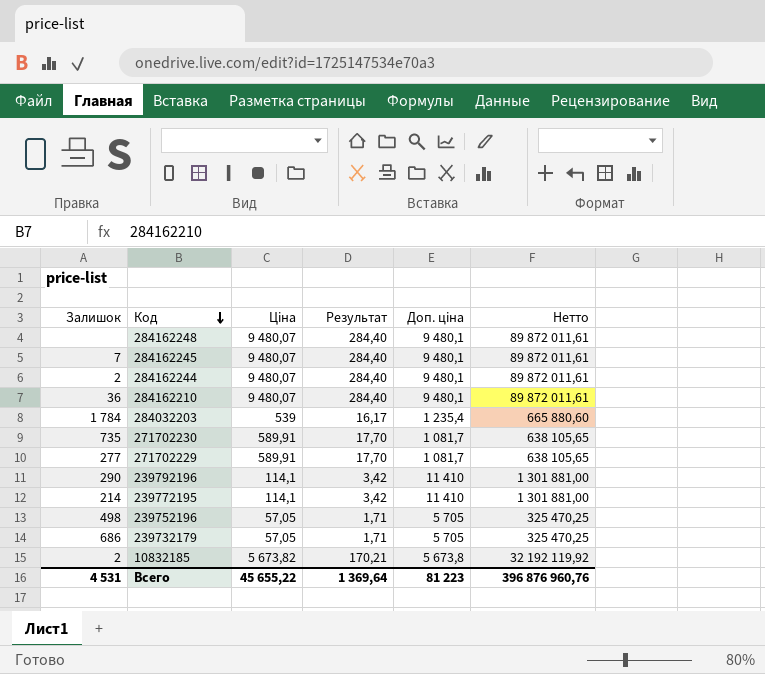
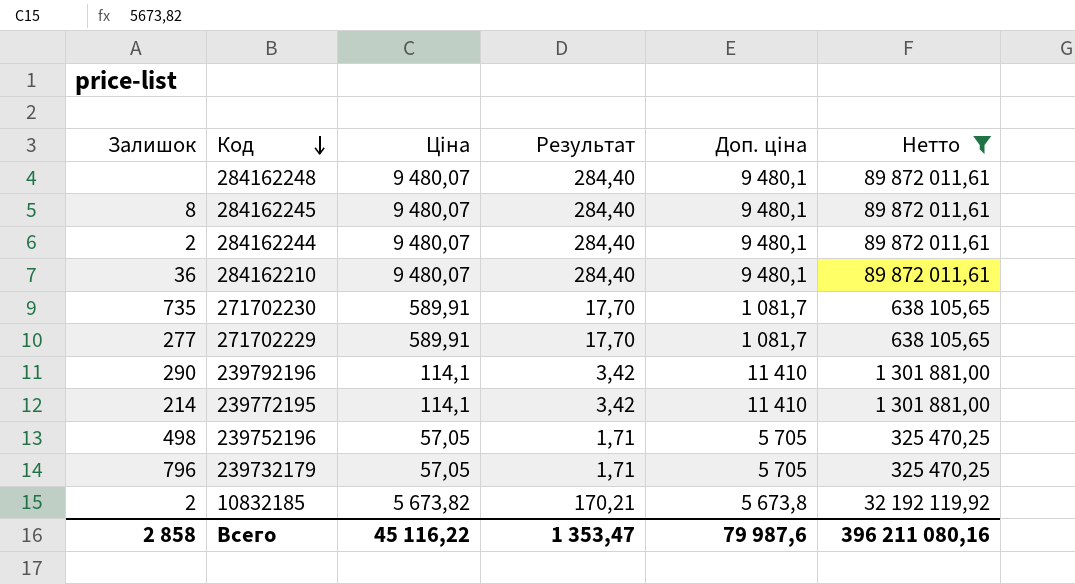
filter: none -> Нетто != 665 880,60
284162245 | Залишок: 7 -> 8
239732179 | Залишок: 686 -> 796
Всего | Залишок: 4 531 -> 2 858
Всего | Ціна: 45 655,22 -> 45 116,22
Всего | Результат: 1 369,64 -> 1 353,47
Всего | Доп. ціна: 81 223 -> 79 987,6
Всего | Нетто: 396 876 960,76 -> 396 211 080,16

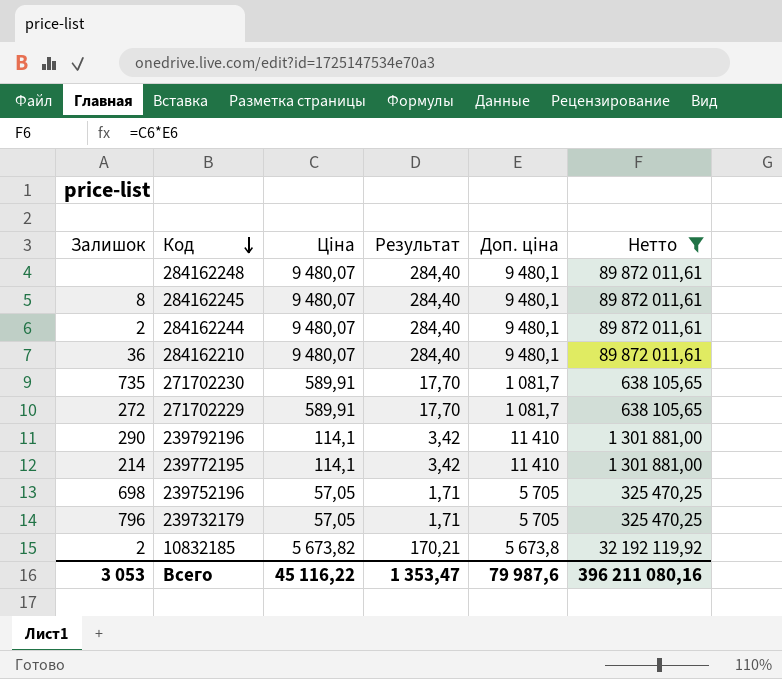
271702229 | Залишок: 277 -> 272
239752196 | Залишок: 498 -> 698
Всего | Залишок: 2 858 -> 3 053

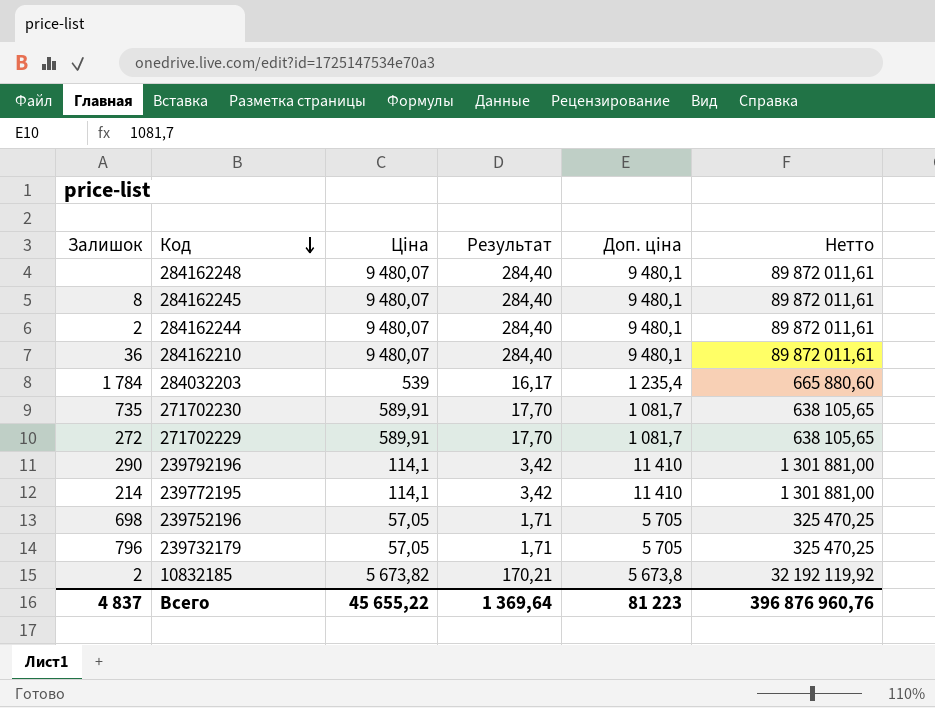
filter: Нетто != 665 880,60 -> none
Всего | Залишок: 3 053 -> 4 837
Всего | Ціна: 45 116,22 -> 45 655,22
Всего | Результат: 1 353,47 -> 1 369,64
Всего | Доп. ціна: 79 987,6 -> 81 223
Всего | Нетто: 396 211 080,16 -> 396 876 960,76

